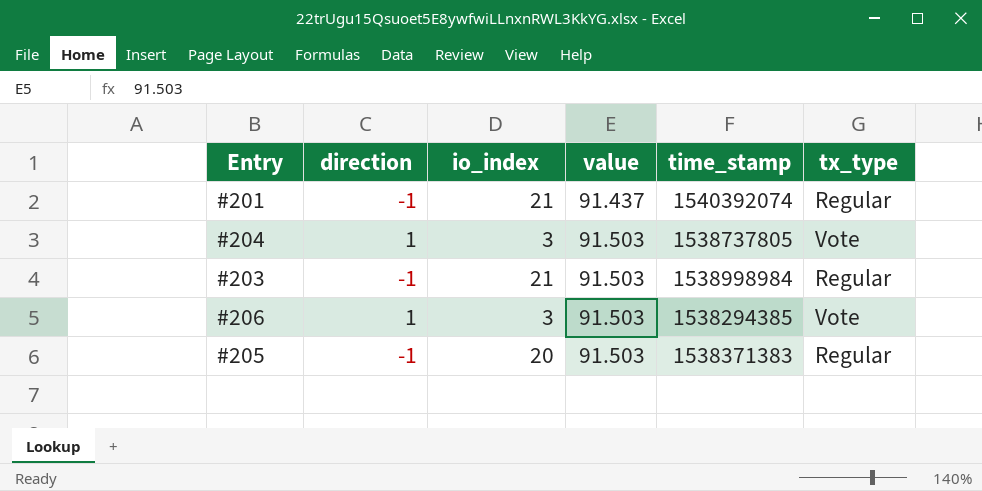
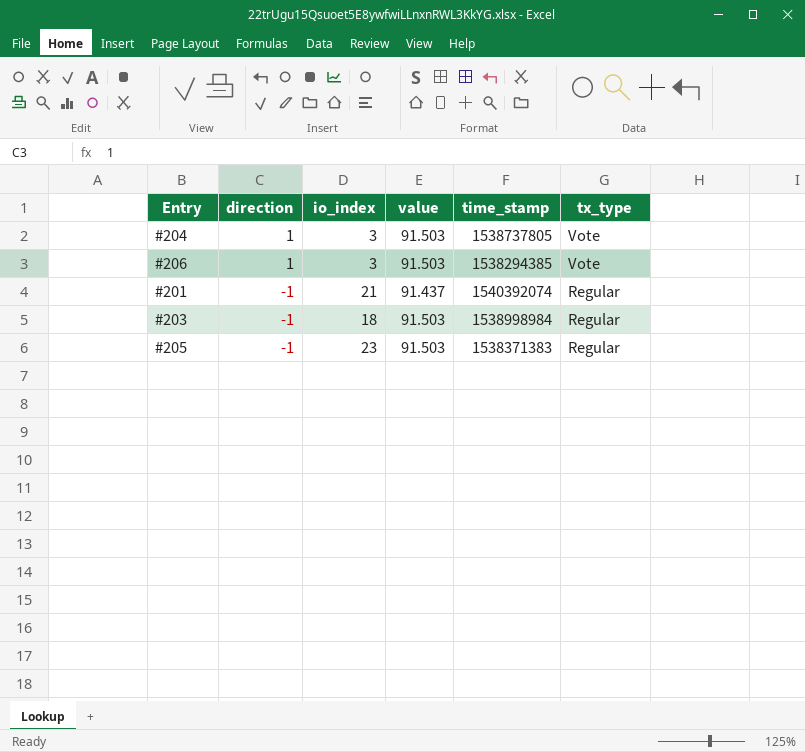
row order: value ascending -> direction descending
#203 | io_index: 21 -> 18
#205 | io_index: 20 -> 23

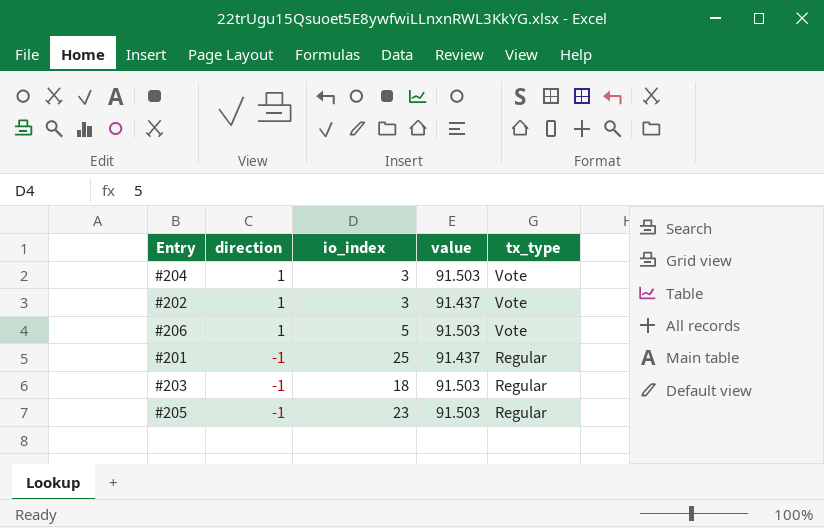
column time_stamp | position: 5 -> none
row #202: none -> 1 | 3 | 91.437 | Vote
#206 | io_index: 3 -> 5
#201 | io_index: 21 -> 25

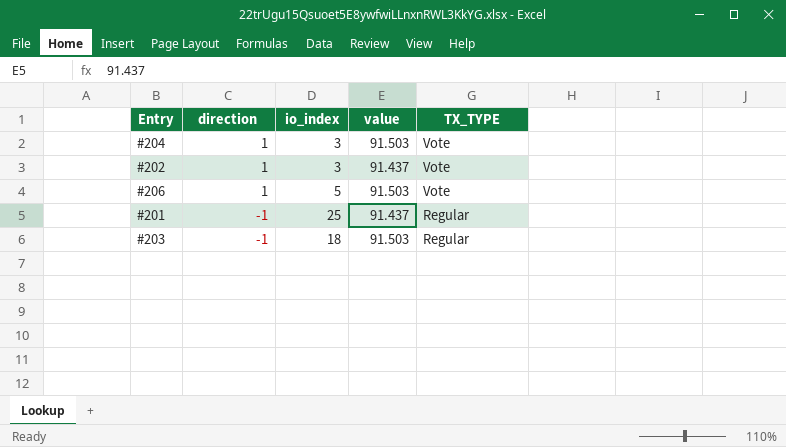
column name: tx_type -> TX_TYPE
row #205: -1 | 23 | 91.503 | Regular -> none

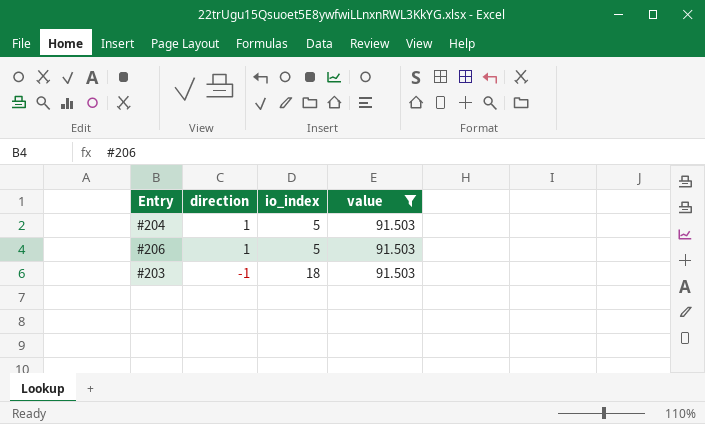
filter: none -> value = 91.503
column TX_TYPE | position: 5 -> none
#204 | io_index: 3 -> 5

